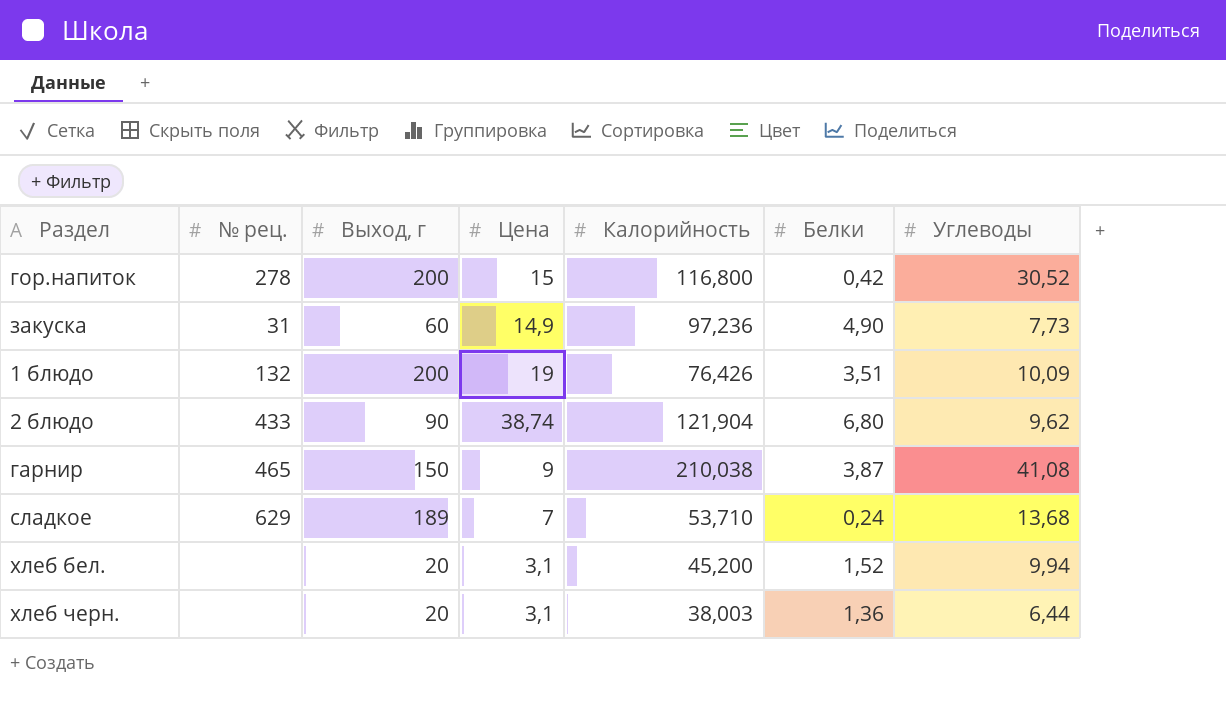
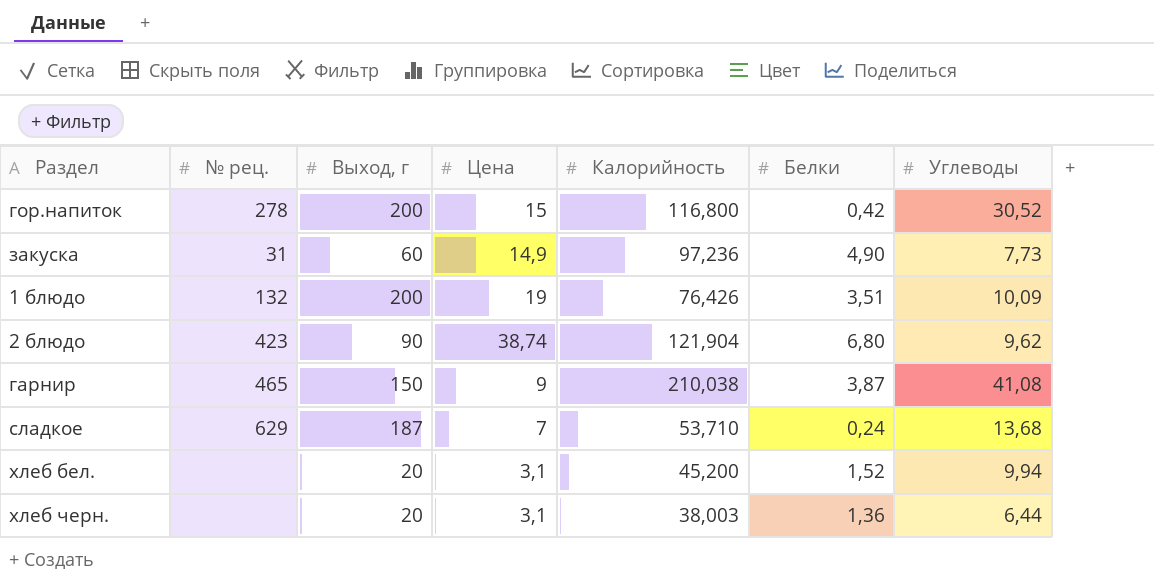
2 блюдо | № рец.: 433 -> 423
сладкое | Выход, г: 189 -> 187

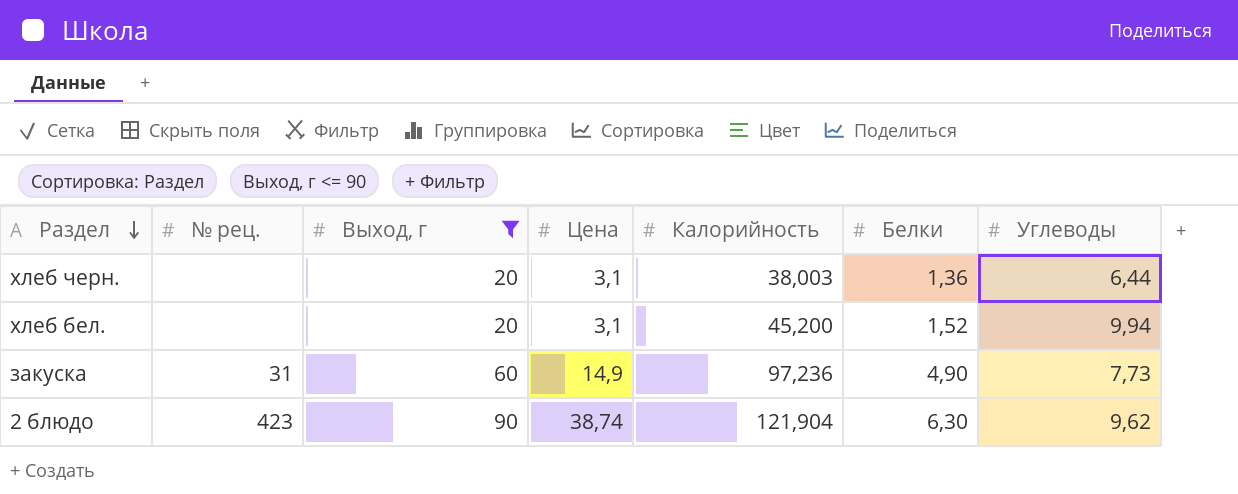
filter: none -> Выход, г <= 90
row order: none -> Раздел descending
2 блюдо | Белки: 6,80 -> 6,30

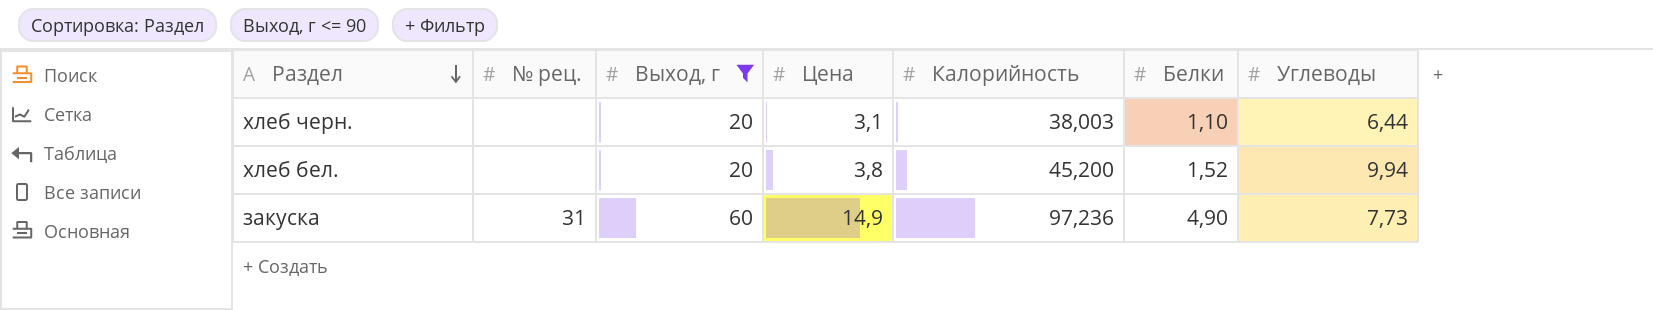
row 2 блюдо: 423 | 90 | 38,74 | 121,904 | 6,30 | 9,62 -> none
хлеб черн. | Белки: 1,36 -> 1,10
хлеб бел. | Цена: 3,1 -> 3,8

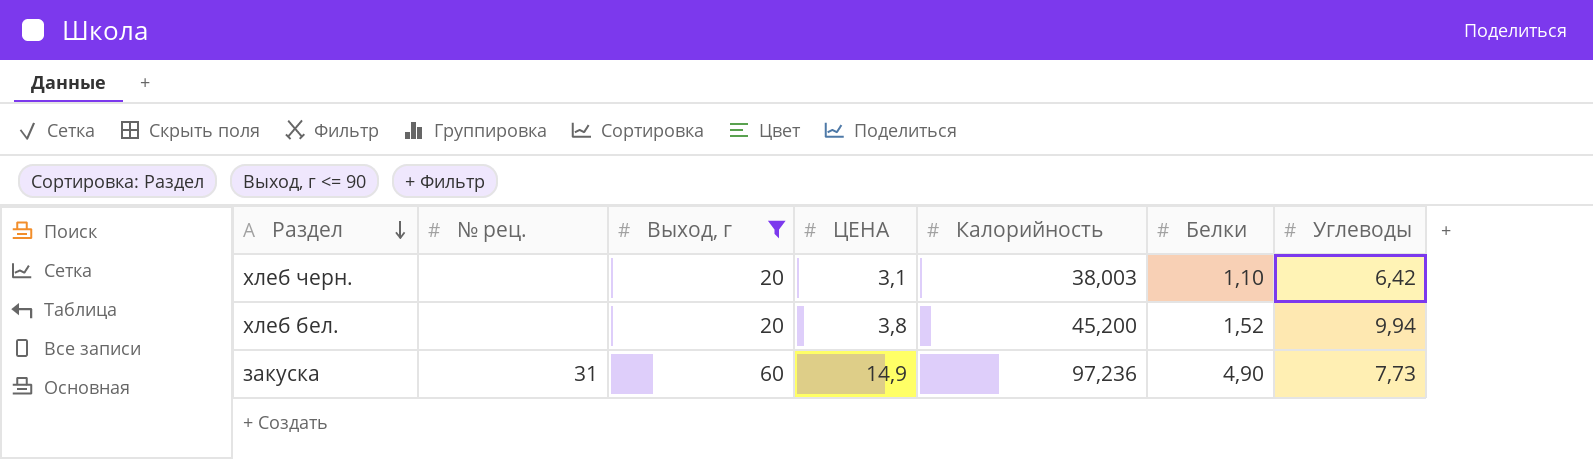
column name: Цена -> ЦЕНА
хлеб черн. | Углеводы: 6,44 -> 6,42

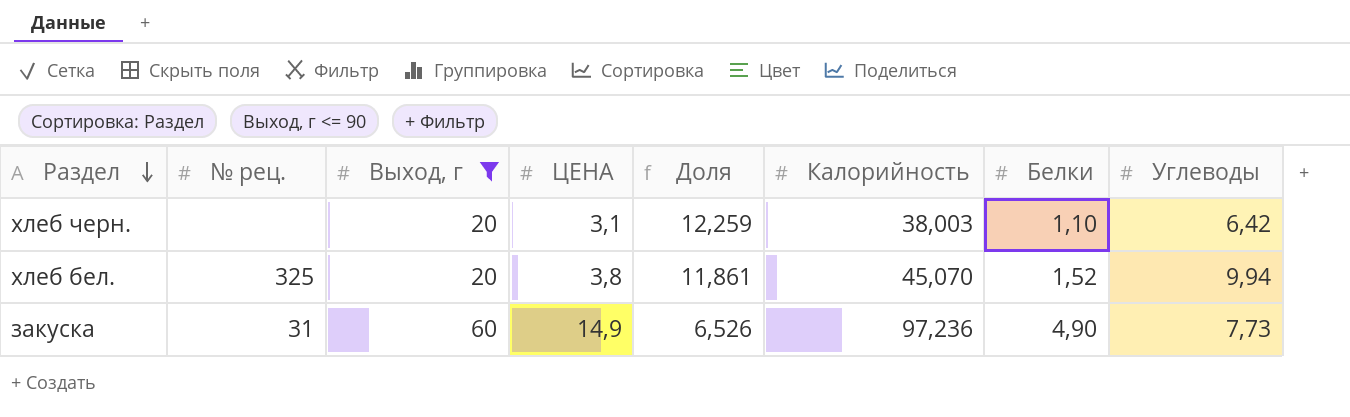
column Доля | formula: none -> [Калорийность] / [ЦЕНА]
хлеб бел. | № рец.: none -> 325
хлеб бел. | Калорийность: 45,200 -> 45,070

